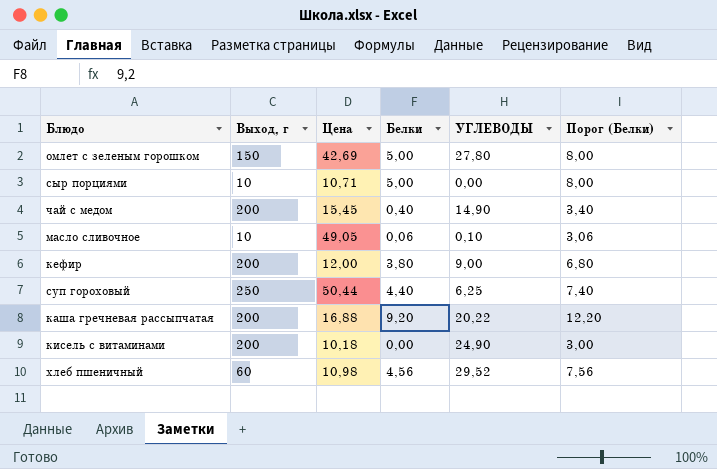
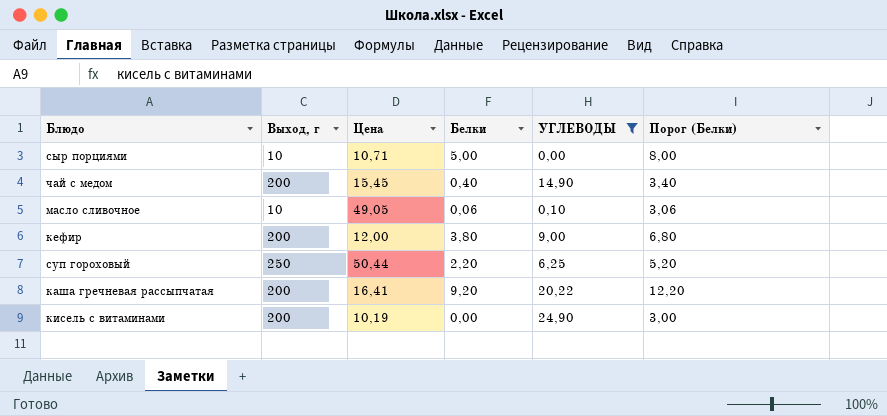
filter: none -> УГЛЕВОДЫ <= 24,90
суп гороховый | Белки: 4,40 -> 2,20
суп гороховый | Порог (Белки): 7,40 -> 5,20
каша гречневая рассыпчатая | Цена: 16,88 -> 16,41
кисель с витаминами | Цена: 10,18 -> 10,19

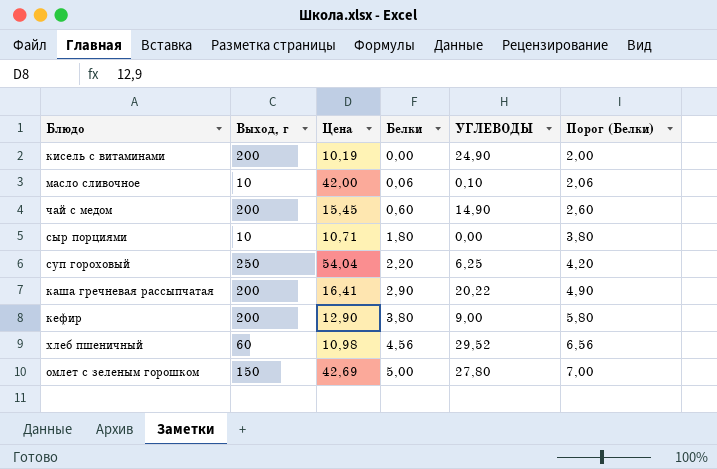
filter: УГЛЕВОДЫ <= 24,90 -> none
row order: none -> Белки ascending
column Порог (Белки) | formula: [Белки] + 3 -> [Белки] + 2
масло сливочное | Цена: 49,05 -> 42,00
чай с медом | Белки: 0,40 -> 0,60
сыр порциями | Белки: 5,00 -> 1,80
суп гороховый | Цена: 50,44 -> 54,04
каша гречневая рассыпчатая | Белки: 9,20 -> 2,90
кефир | Цена: 12,00 -> 12,90

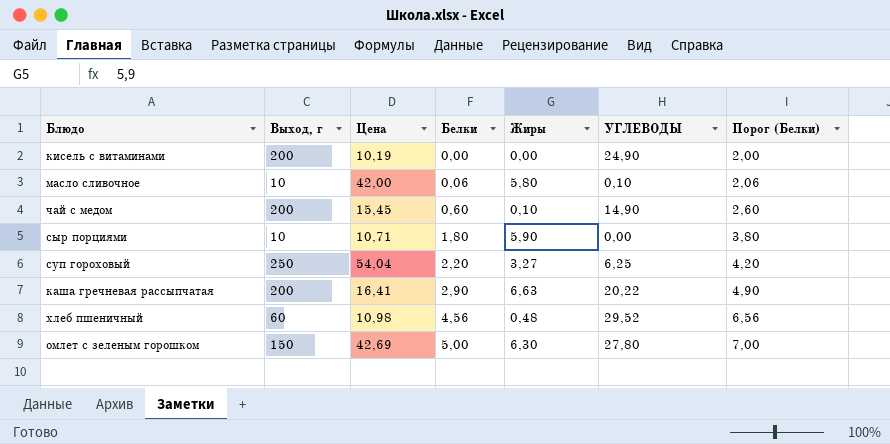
column Жиры | position: none -> 5
row кефир: 200 | 12,90 | 3,80 | 9,00 | 5,80 -> none

